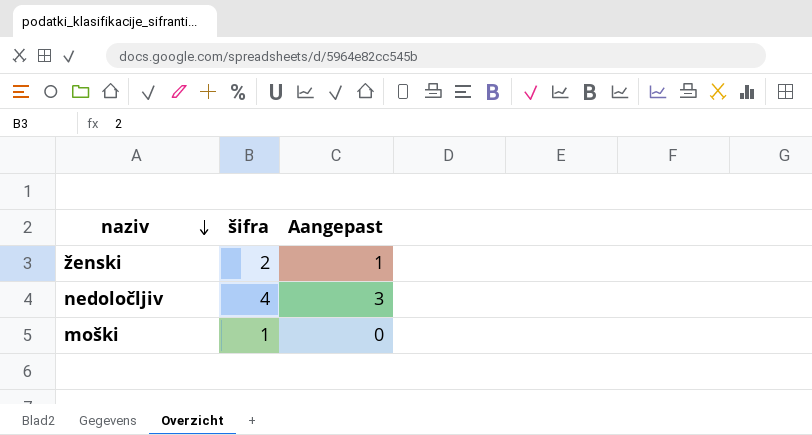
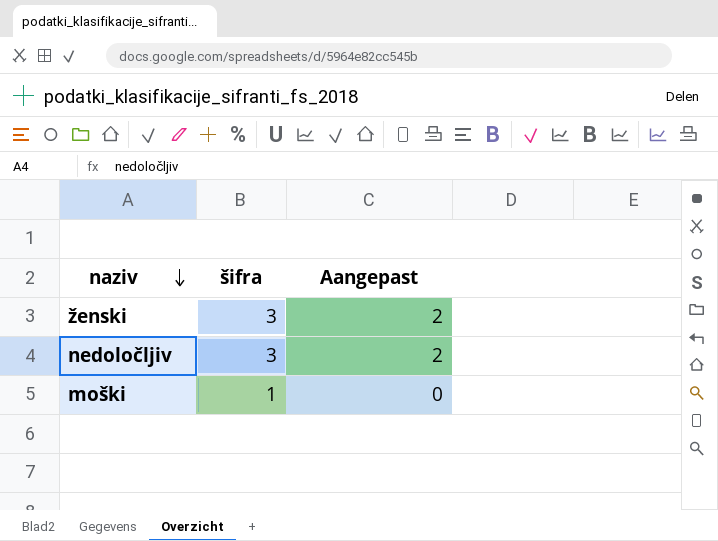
ženski | šifra: 2 -> 3
ženski | Aangepast: 1 -> 2
nedoločljiv | šifra: 4 -> 3
nedoločljiv | Aangepast: 3 -> 2

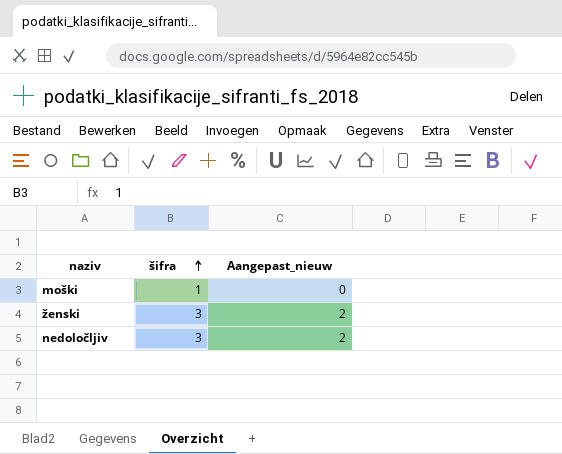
row order: naziv descending -> šifra ascending
column name: Aangepast -> Aangepast_nieuw

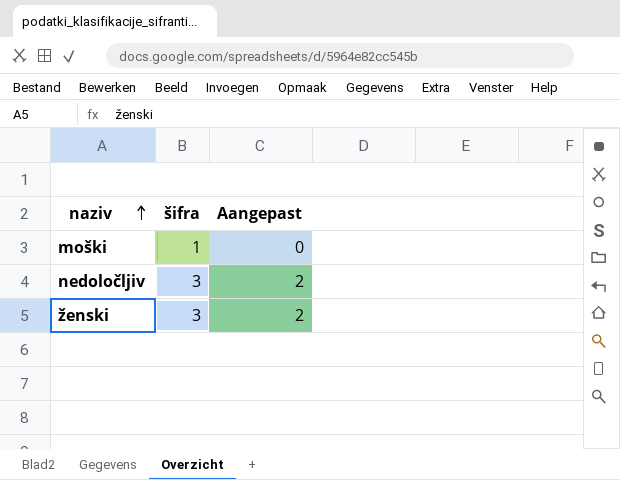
row order: šifra ascending -> naziv ascending
column name: Aangepast_nieuw -> Aangepast

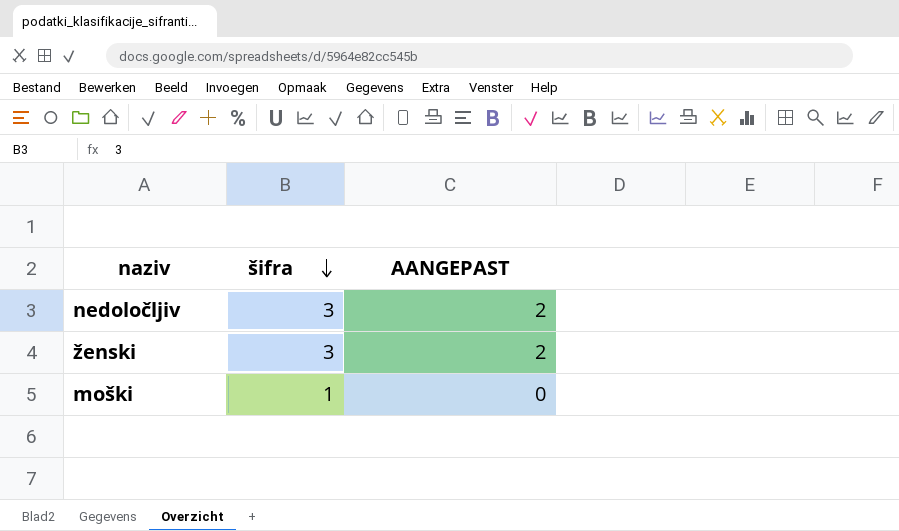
row order: naziv ascending -> šifra descending
column name: Aangepast -> AANGEPAST

